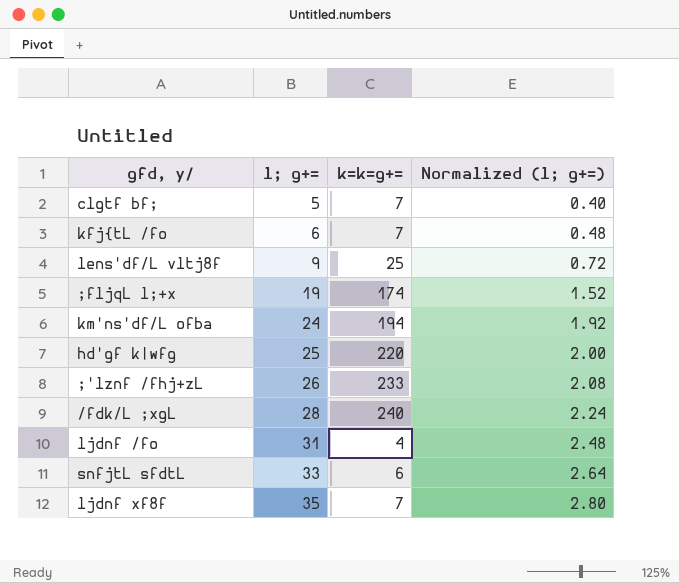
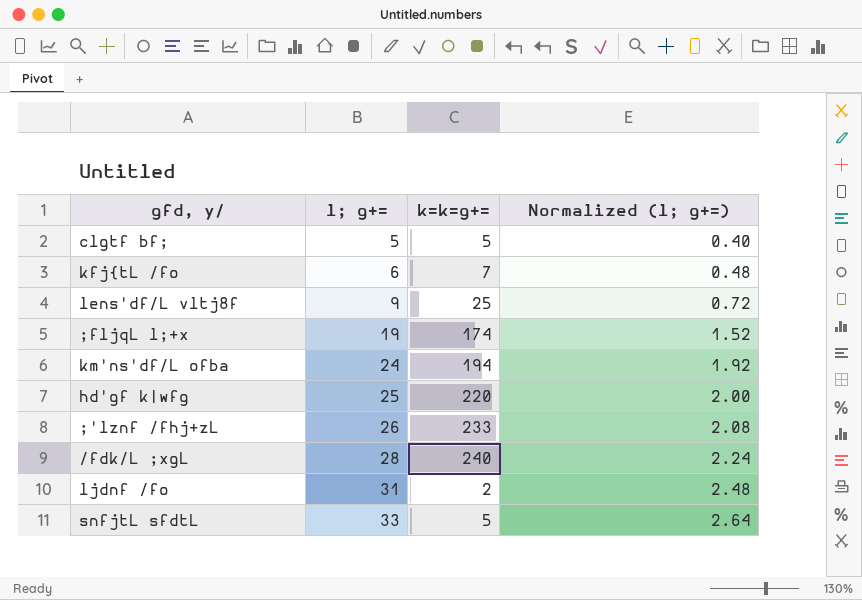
row ljdnf xf8f: 35 | 7 | 2.80 -> none
clgtf bf; | k=k=g+=: 7 -> 5
ljdnf /fo | k=k=g+=: 4 -> 2
snfjtL sfdtL | k=k=g+=: 6 -> 5

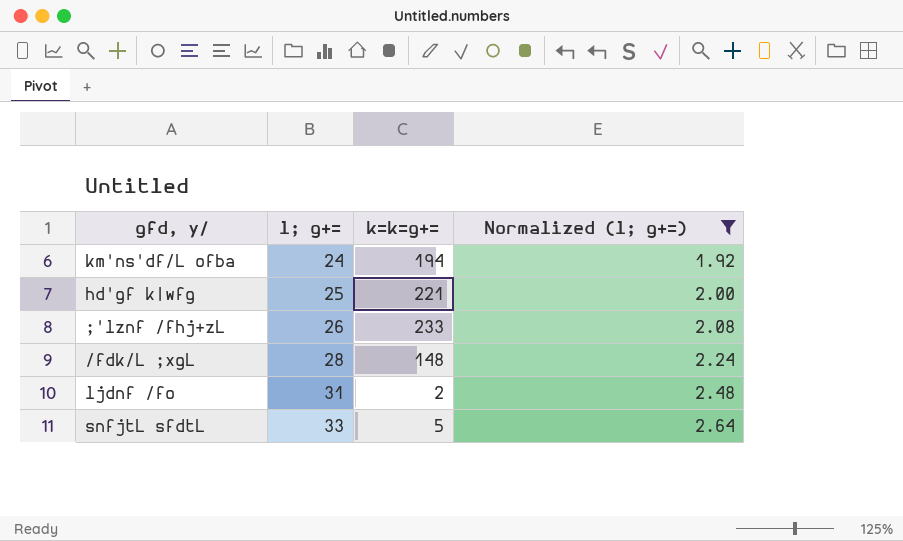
filter: none -> Normalized (l; g+=) >= 1.92
hd'gf k|wfg | k=k=g+=: 220 -> 221
/fdk/L ;xgL | k=k=g+=: 240 -> 148

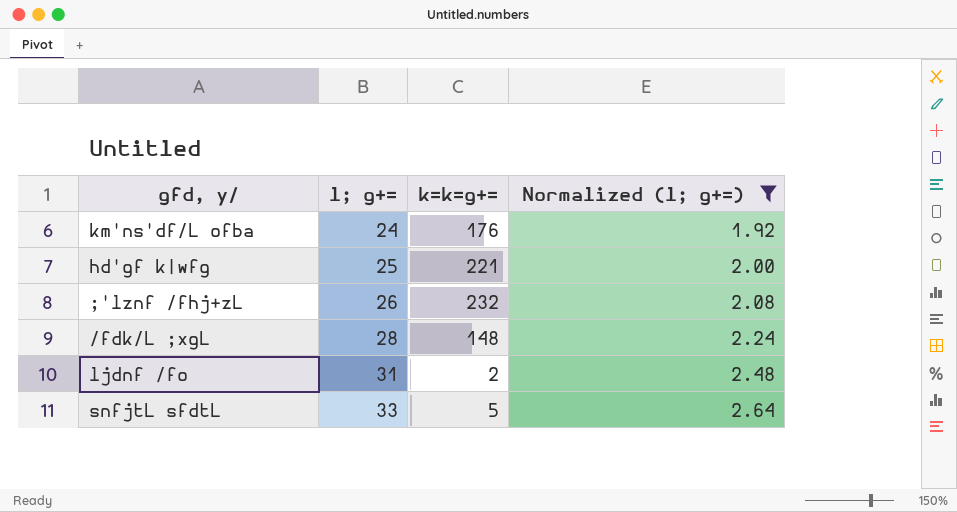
km'ns'df/L ofba | k=k=g+=: 194 -> 176
;'lznf /fhj+zL | k=k=g+=: 233 -> 232

